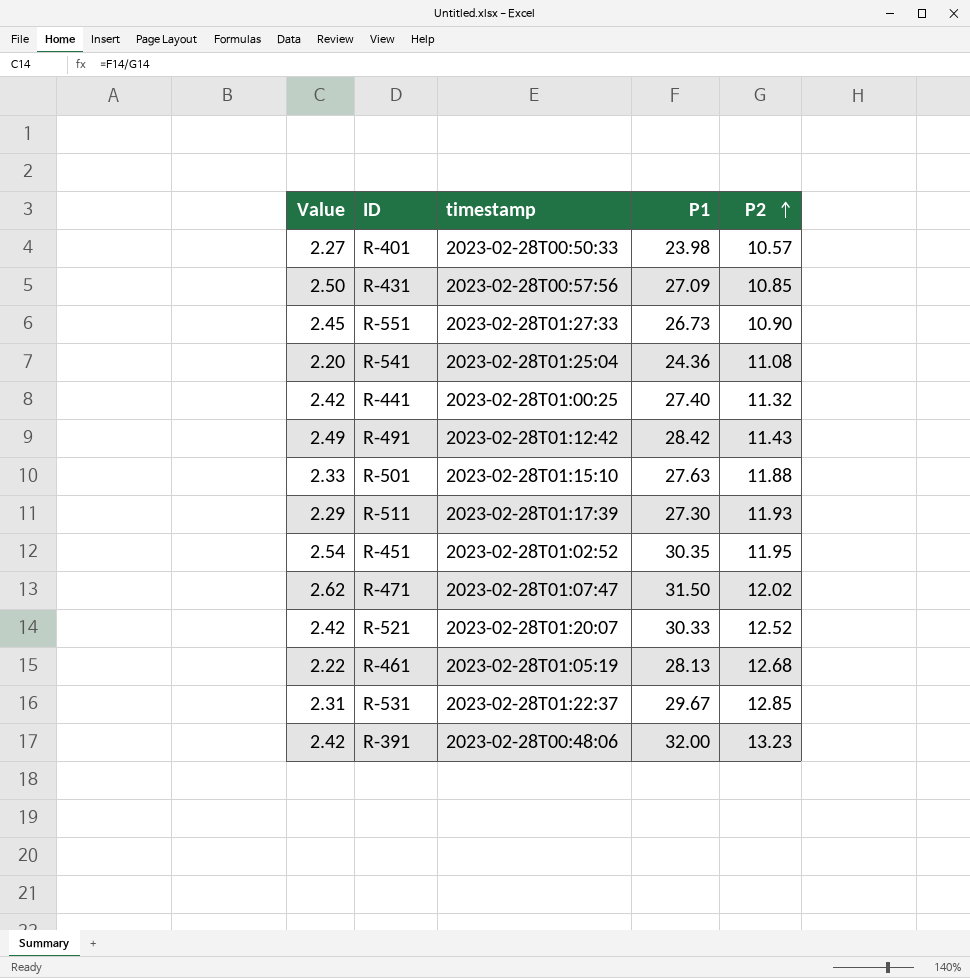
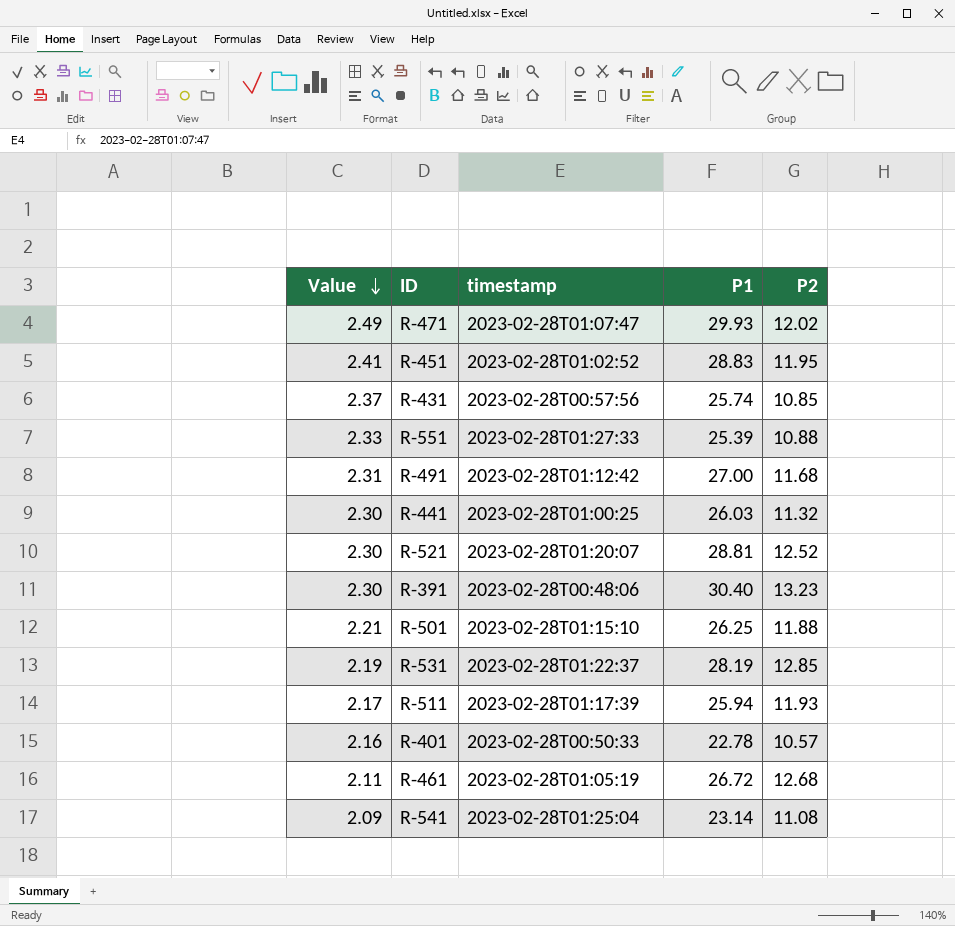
row order: P2 ascending -> Value descending
R-471 | Value: 2.62 -> 2.49
R-471 | P1: 31.50 -> 29.93
R-451 | Value: 2.54 -> 2.41
R-451 | P1: 30.35 -> 28.83
R-431 | Value: 2.50 -> 2.37
R-431 | P1: 27.09 -> 25.74
R-551 | Value: 2.45 -> 2.33
R-551 | P1: 26.73 -> 25.39
R-551 | P2: 10.90 -> 10.88
R-491 | Value: 2.49 -> 2.31
R-491 | P1: 28.42 -> 27.00
R-491 | P2: 11.43 -> 11.68
R-441 | Value: 2.42 -> 2.30
R-441 | P1: 27.40 -> 26.03
R-521 | Value: 2.42 -> 2.30
R-521 | P1: 30.33 -> 28.81
R-391 | Value: 2.42 -> 2.30
R-391 | P1: 32.00 -> 30.40
R-501 | Value: 2.33 -> 2.21
R-501 | P1: 27.63 -> 26.25
R-531 | Value: 2.31 -> 2.19
R-531 | P1: 29.67 -> 28.19
R-511 | Value: 2.29 -> 2.17
R-511 | P1: 27.30 -> 25.94
R-401 | Value: 2.27 -> 2.16
R-401 | P1: 23.98 -> 22.78
R-461 | Value: 2.22 -> 2.11
R-461 | P1: 28.13 -> 26.72
R-541 | Value: 2.20 -> 2.09
R-541 | P1: 24.36 -> 23.14

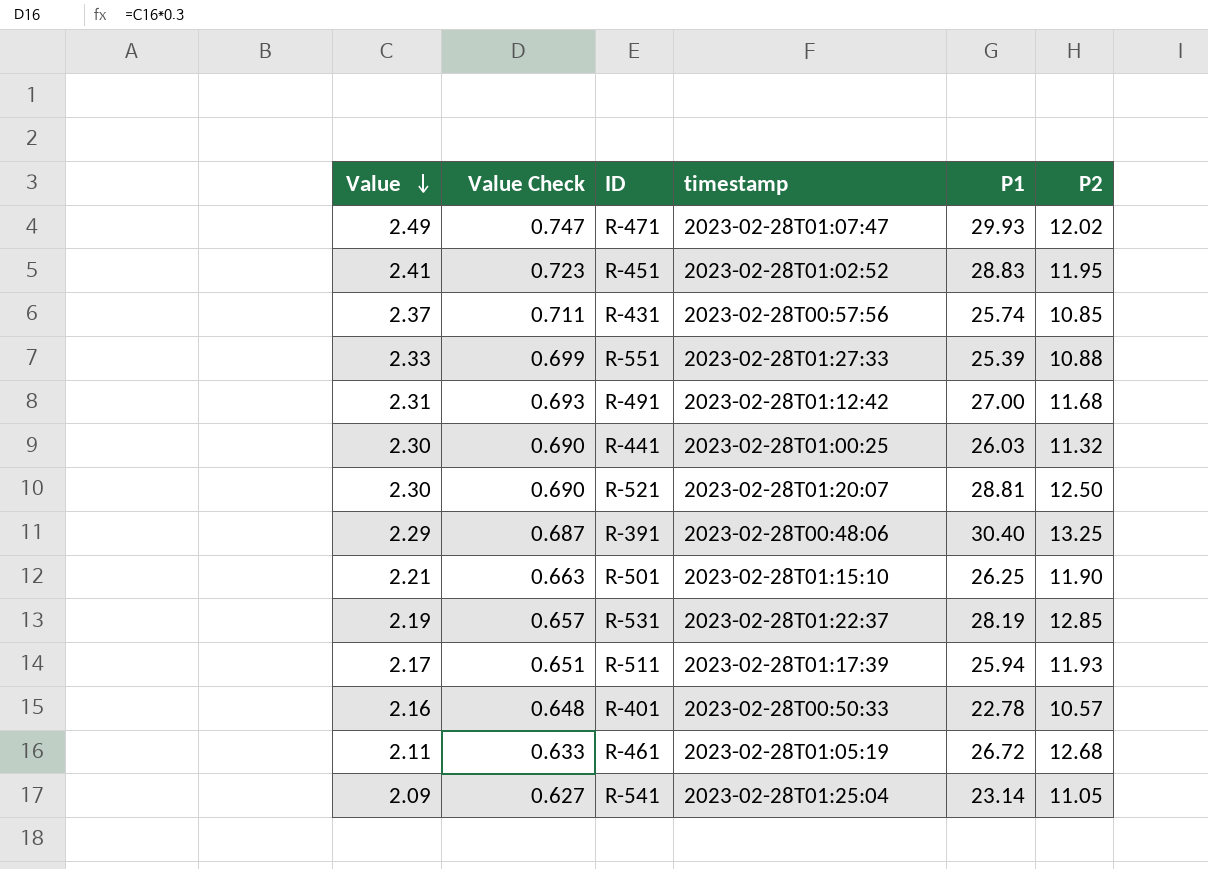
column Value Check | formula: none -> [Value] * 0.3
R-521 | P2: 12.52 -> 12.50
R-391 | Value: 2.30 -> 2.29
R-391 | P2: 13.23 -> 13.25
R-501 | P2: 11.88 -> 11.90
R-541 | P2: 11.08 -> 11.05

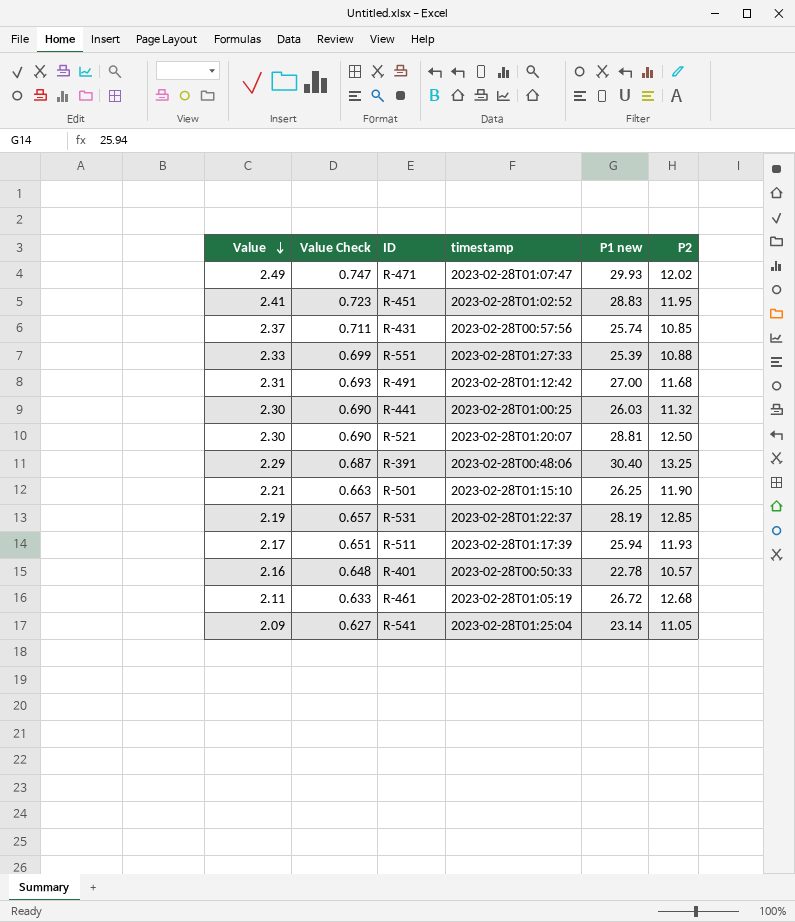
column name: P1 -> P1 new

